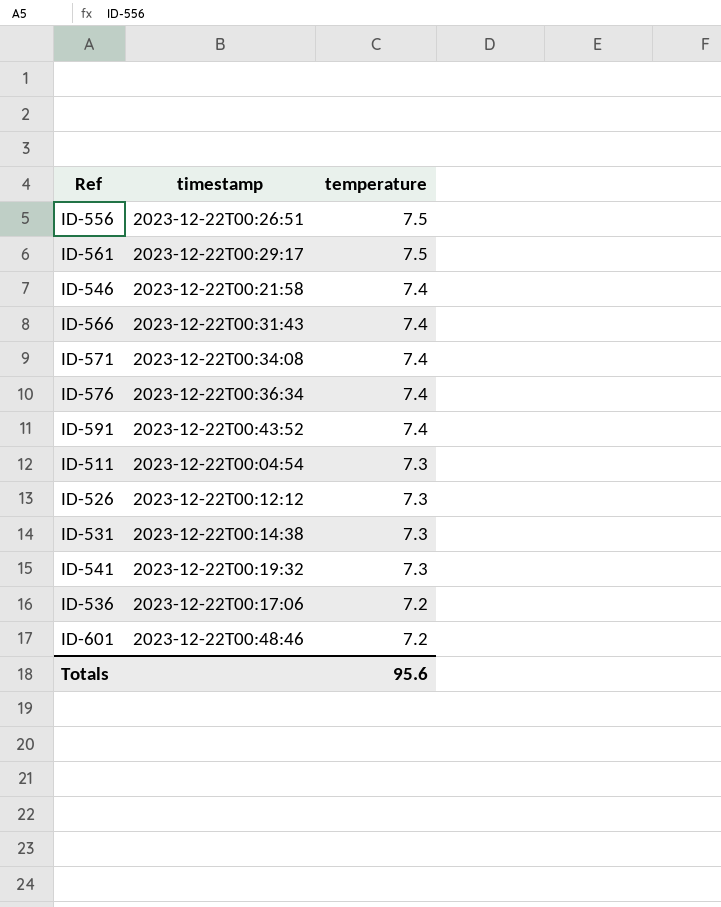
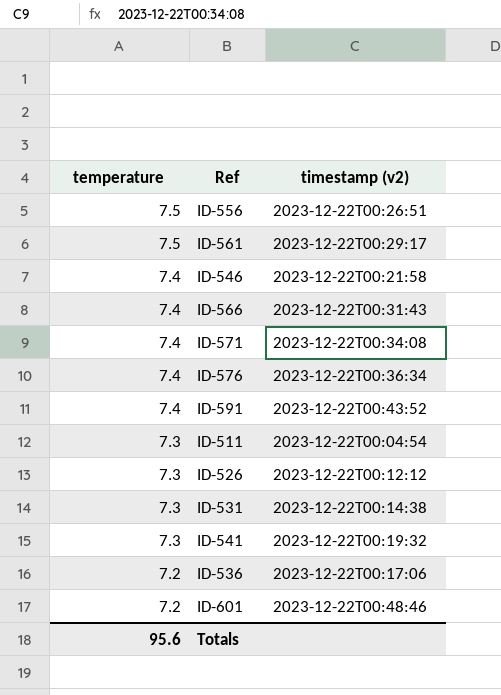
column temperature | position: 3 -> 1
column name: timestamp -> timestamp (v2)

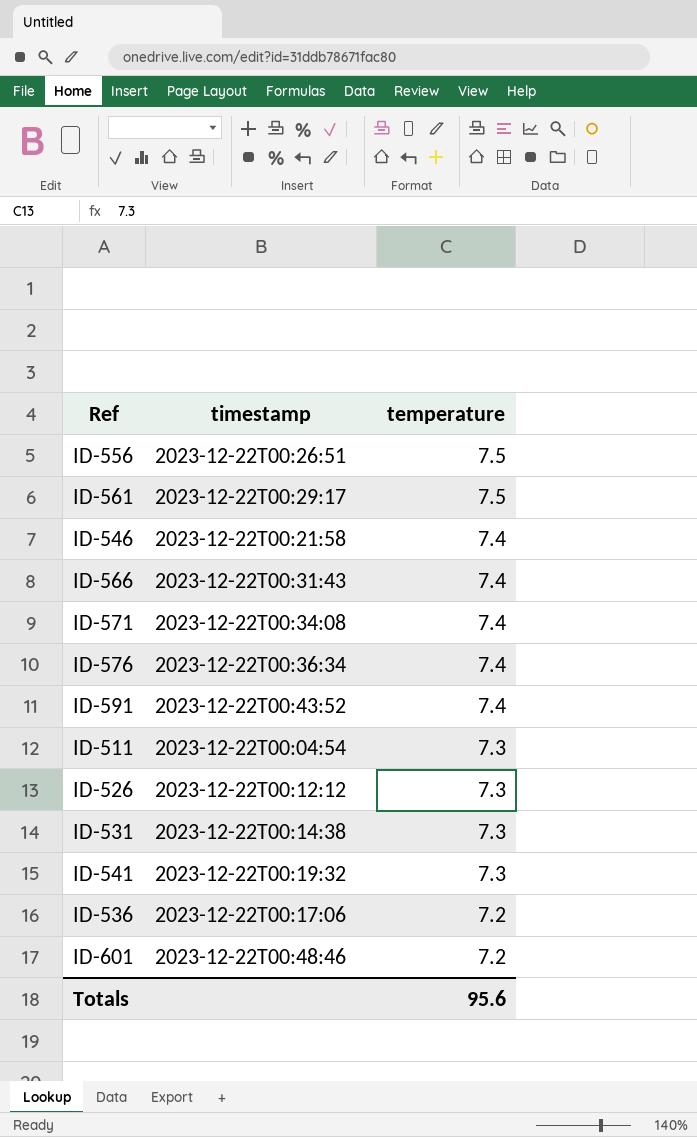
column name: timestamp (v2) -> timestamp
column temperature | position: 1 -> 3

